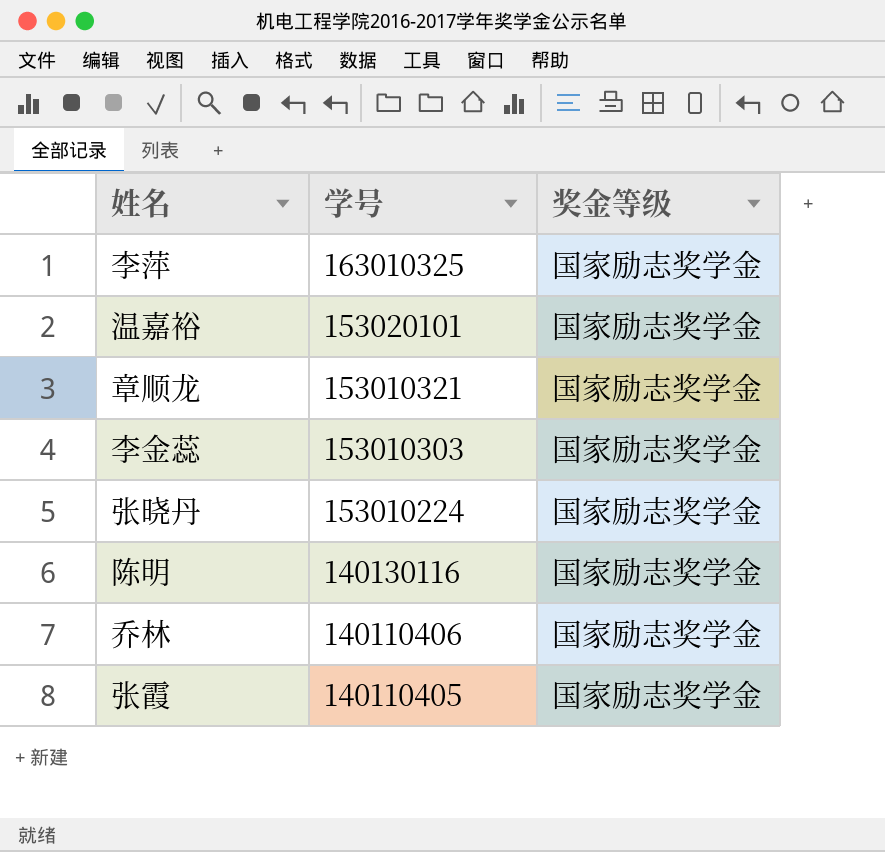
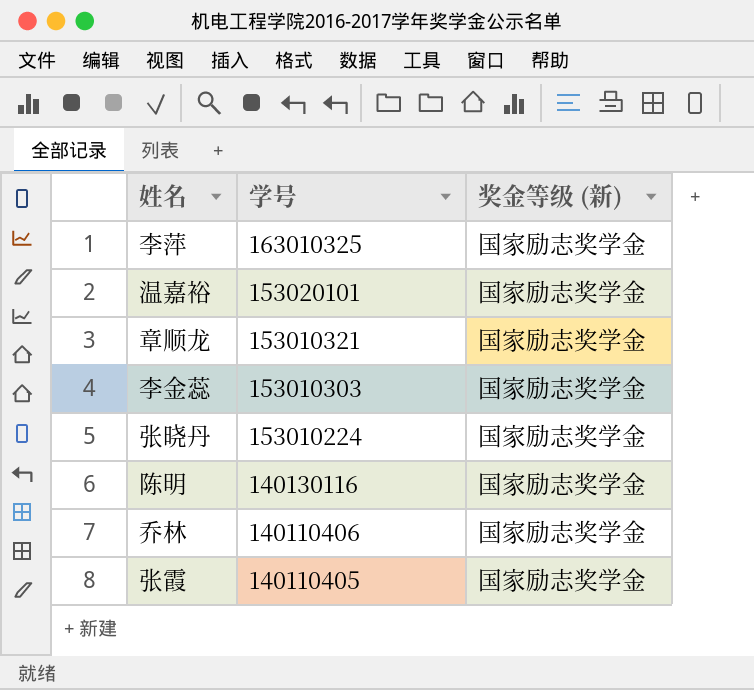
column name: 奖金等级 -> 奖金等级 (新)

